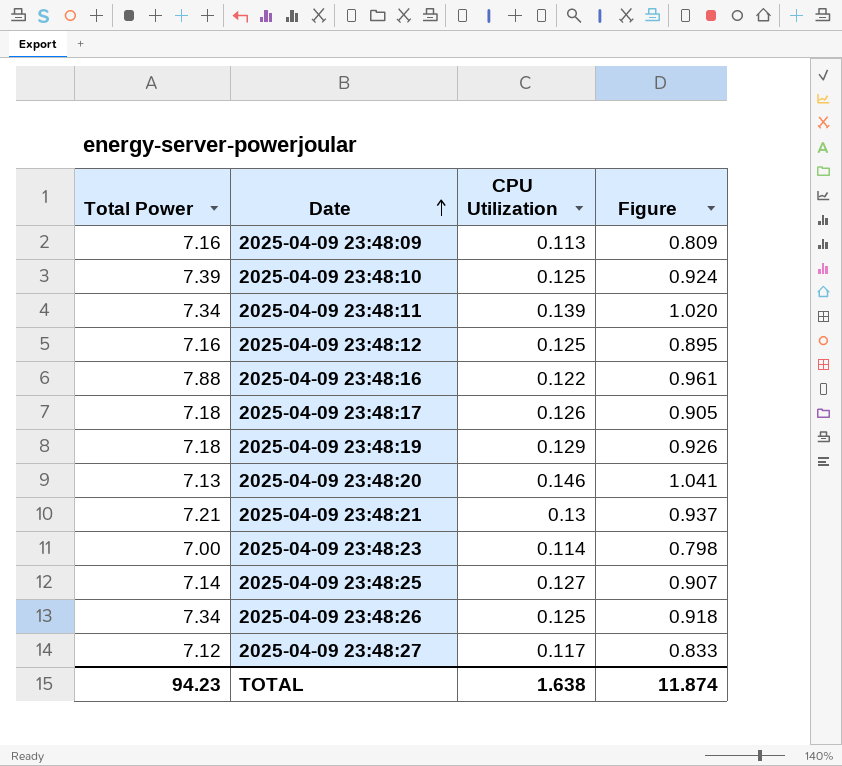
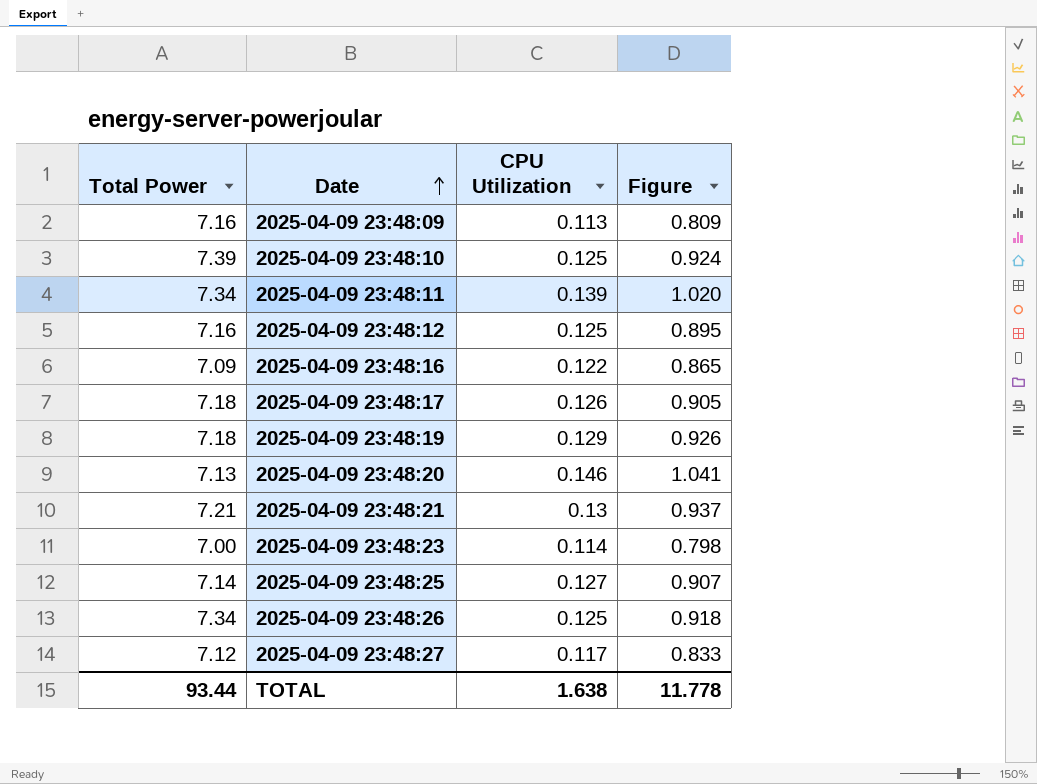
2025-04-09 23:48:16 | Total Power: 7.88 -> 7.09
2025-04-09 23:48:16 | Figure: 0.961 -> 0.865
TOTAL | Total Power: 94.23 -> 93.44
TOTAL | Figure: 11.874 -> 11.778

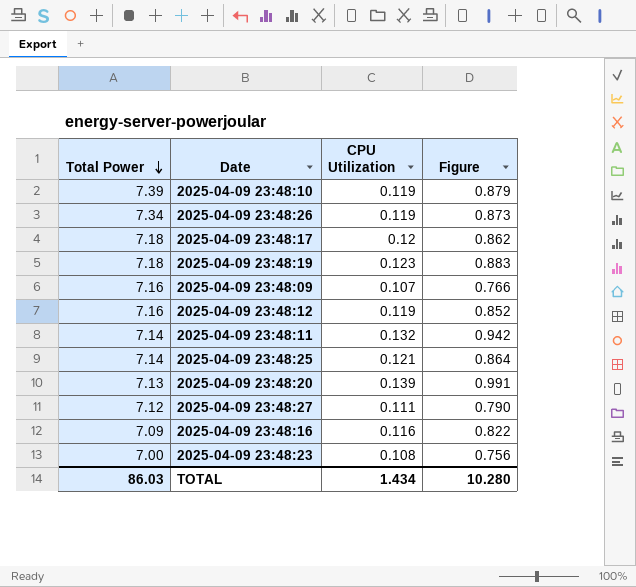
row order: Date ascending -> Total Power descending
row 2025-04-09 23:48:21: 7.21 | 0.13 | 0.937 -> none
2025-04-09 23:48:10 | CPU Utilization: 0.125 -> 0.119
2025-04-09 23:48:10 | Figure: 0.924 -> 0.879
2025-04-09 23:48:26 | CPU Utilization: 0.125 -> 0.119
2025-04-09 23:48:26 | Figure: 0.918 -> 0.873
2025-04-09 23:48:17 | CPU Utilization: 0.126 -> 0.12
2025-04-09 23:48:17 | Figure: 0.905 -> 0.862
2025-04-09 23:48:19 | CPU Utilization: 0.129 -> 0.123
2025-04-09 23:48:19 | Figure: 0.926 -> 0.883
2025-04-09 23:48:09 | CPU Utilization: 0.113 -> 0.107
2025-04-09 23:48:09 | Figure: 0.809 -> 0.766
2025-04-09 23:48:12 | CPU Utilization: 0.125 -> 0.119
2025-04-09 23:48:12 | Figure: 0.895 -> 0.852
2025-04-09 23:48:11 | Total Power: 7.34 -> 7.14
2025-04-09 23:48:11 | CPU Utilization: 0.139 -> 0.132
2025-04-09 23:48:11 | Figure: 1.020 -> 0.942
2025-04-09 23:48:25 | CPU Utilization: 0.127 -> 0.121
2025-04-09 23:48:25 | Figure: 0.907 -> 0.864
2025-04-09 23:48:20 | CPU Utilization: 0.146 -> 0.139
2025-04-09 23:48:20 | Figure: 1.041 -> 0.991
2025-04-09 23:48:27 | CPU Utilization: 0.117 -> 0.111
2025-04-09 23:48:27 | Figure: 0.833 -> 0.790
2025-04-09 23:48:16 | CPU Utilization: 0.122 -> 0.116
2025-04-09 23:48:16 | Figure: 0.865 -> 0.822
2025-04-09 23:48:23 | CPU Utilization: 0.114 -> 0.108
2025-04-09 23:48:23 | Figure: 0.798 -> 0.756
TOTAL | Total Power: 93.44 -> 86.03
TOTAL | CPU Utilization: 1.638 -> 1.434
TOTAL | Figure: 11.778 -> 10.280

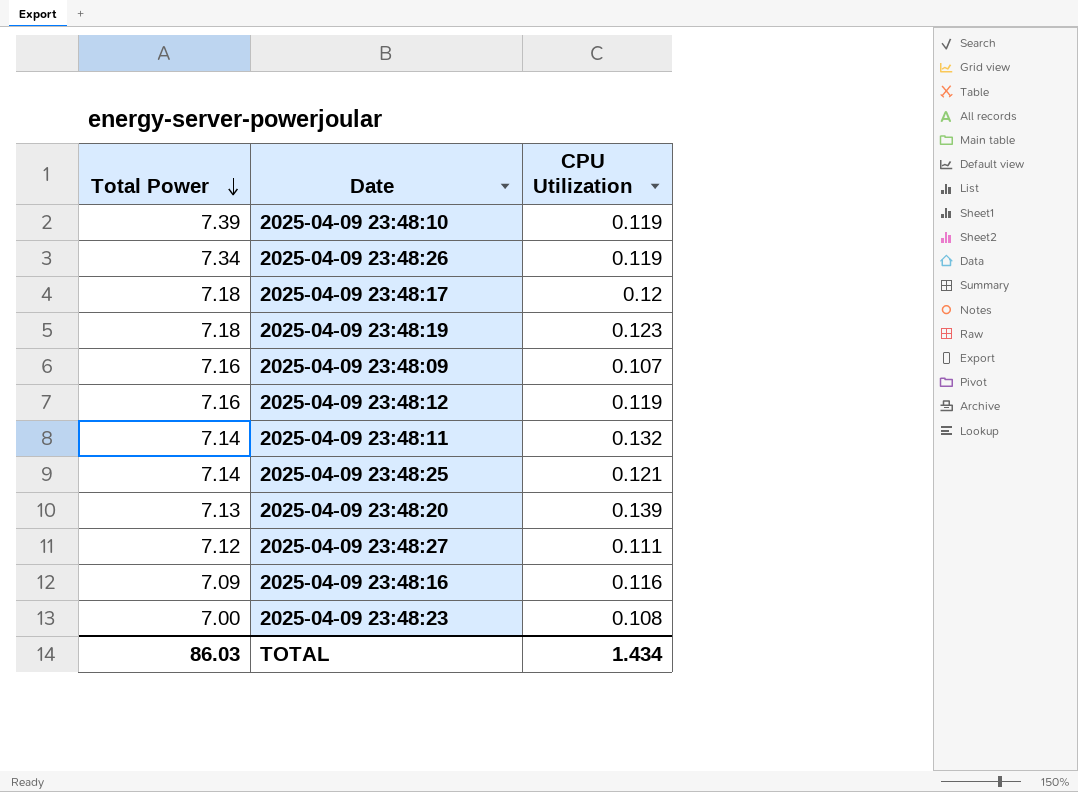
column Figure | formula: [Total Power] * [CPU Utilization] -> none

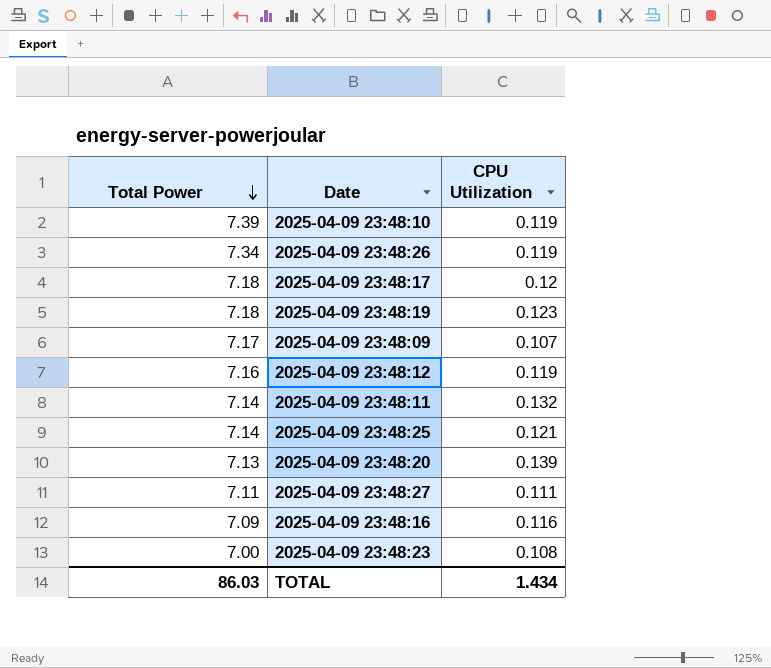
2025-04-09 23:48:09 | Total Power: 7.16 -> 7.17
2025-04-09 23:48:27 | Total Power: 7.12 -> 7.11

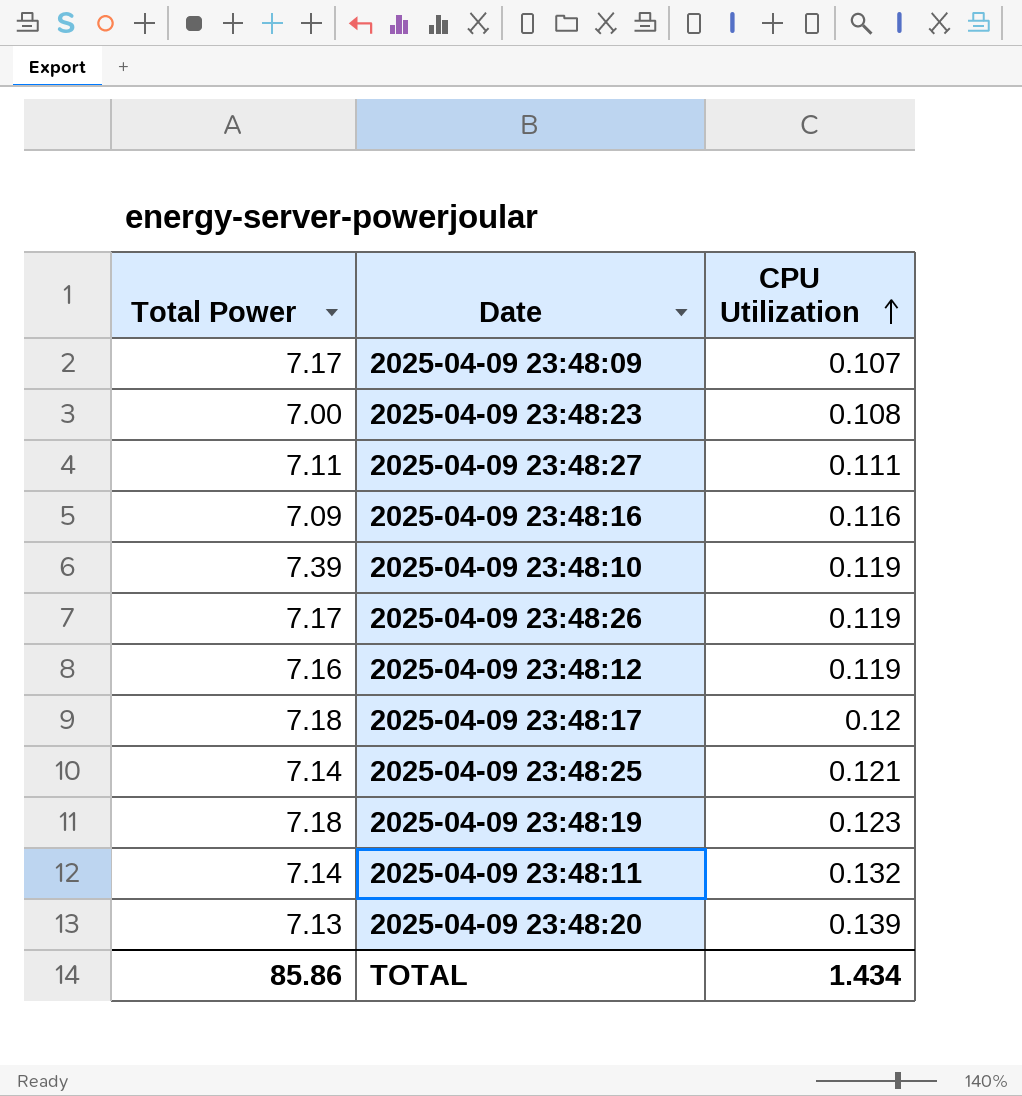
row order: Total Power descending -> CPU Utilization ascending
2025-04-09 23:48:26 | Total Power: 7.34 -> 7.17
TOTAL | Total Power: 86.03 -> 85.86

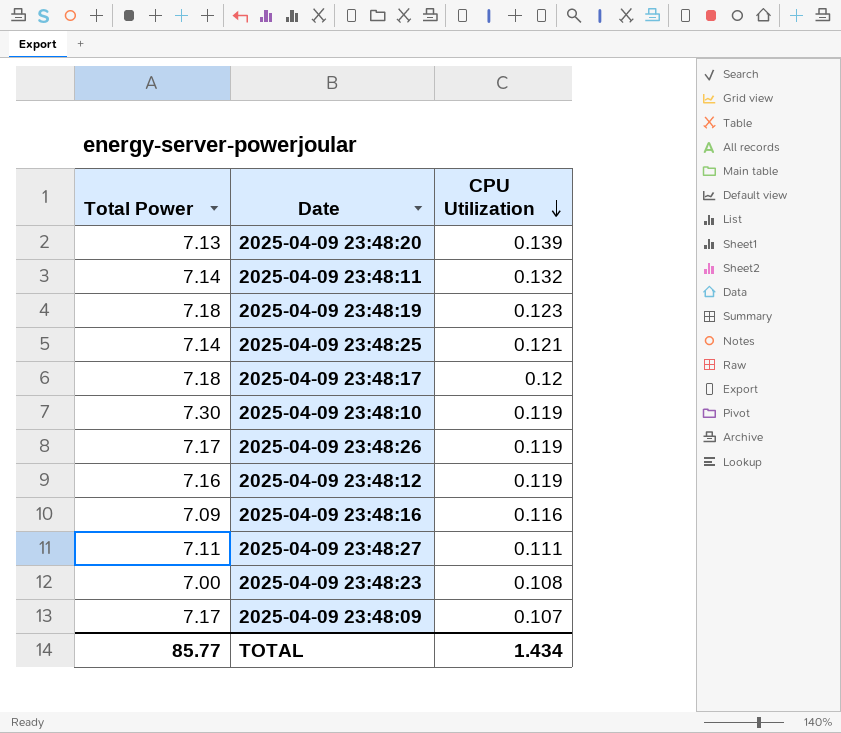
row order: CPU Utilization ascending -> CPU Utilization descending
2025-04-09 23:48:10 | Total Power: 7.39 -> 7.30
TOTAL | Total Power: 85.86 -> 85.77

